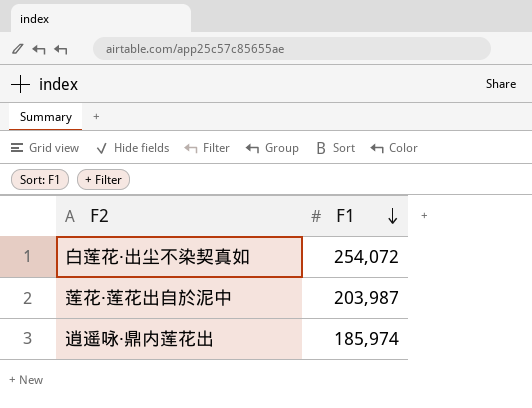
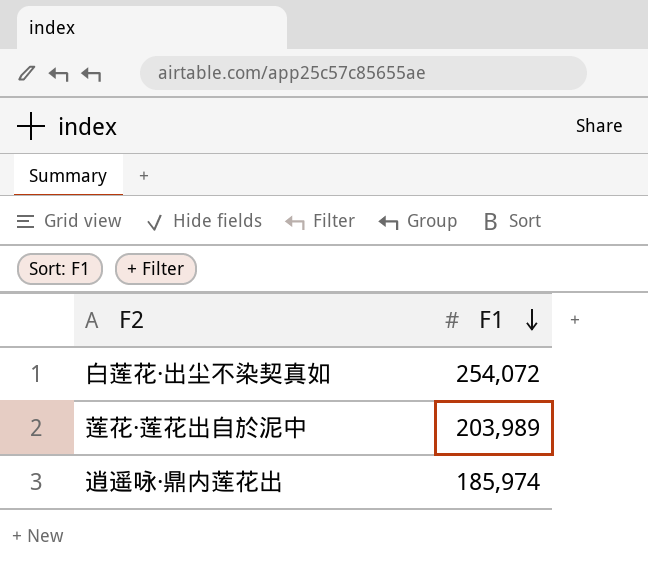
莲花·莲花出自於泥中 | F1: 203,987 -> 203,989

